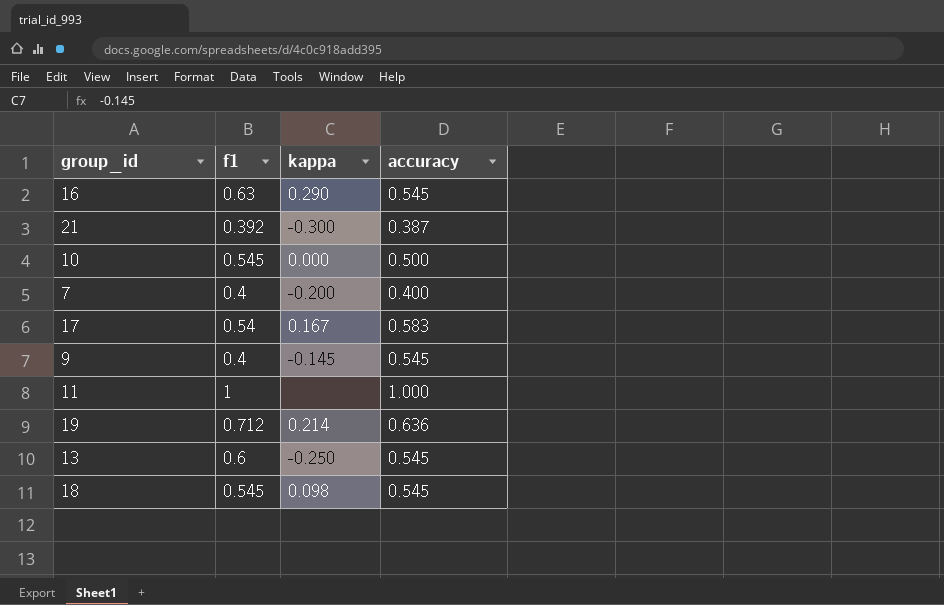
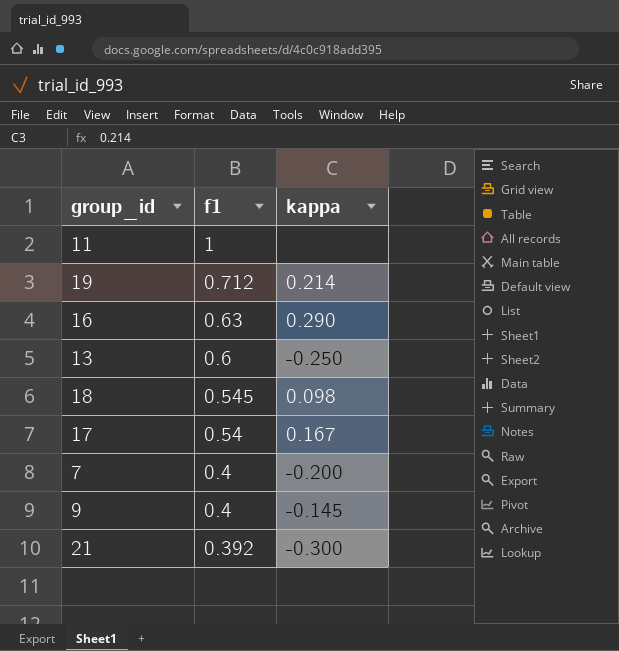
row order: none -> f1 descending
column accuracy | position: 4 -> none
row 10: 0.545 | 0.000 | 0.500 -> none

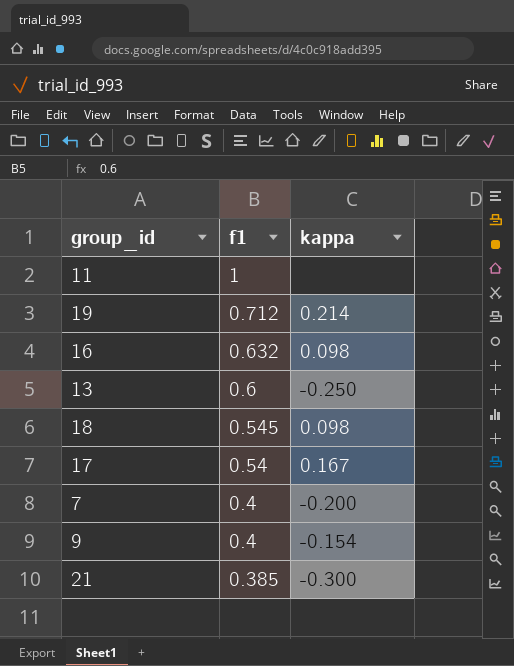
16 | f1: 0.63 -> 0.632
16 | kappa: 0.290 -> 0.098
9 | kappa: -0.145 -> -0.154
21 | f1: 0.392 -> 0.385

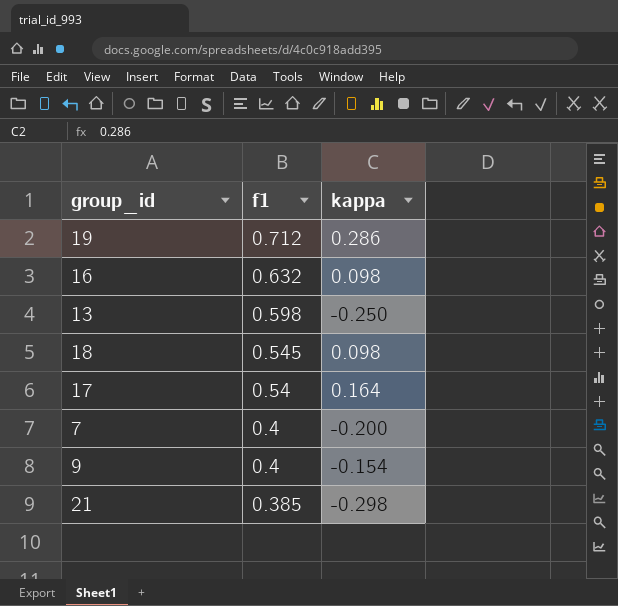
row 11: 1 | none -> none
19 | kappa: 0.214 -> 0.286
13 | f1: 0.6 -> 0.598
17 | kappa: 0.167 -> 0.164
21 | kappa: -0.300 -> -0.298

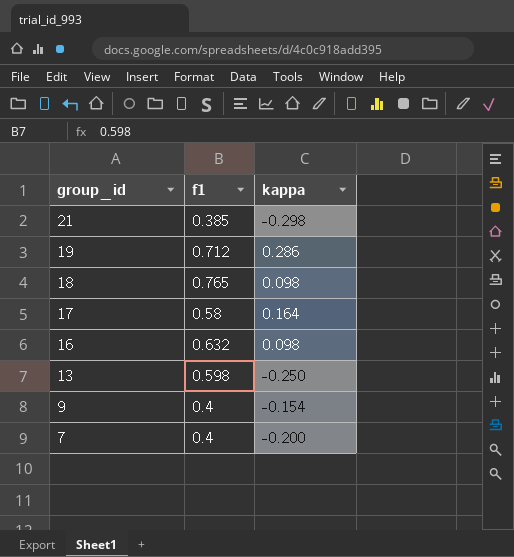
row order: f1 descending -> group_id descending
18 | f1: 0.545 -> 0.765
17 | f1: 0.54 -> 0.58

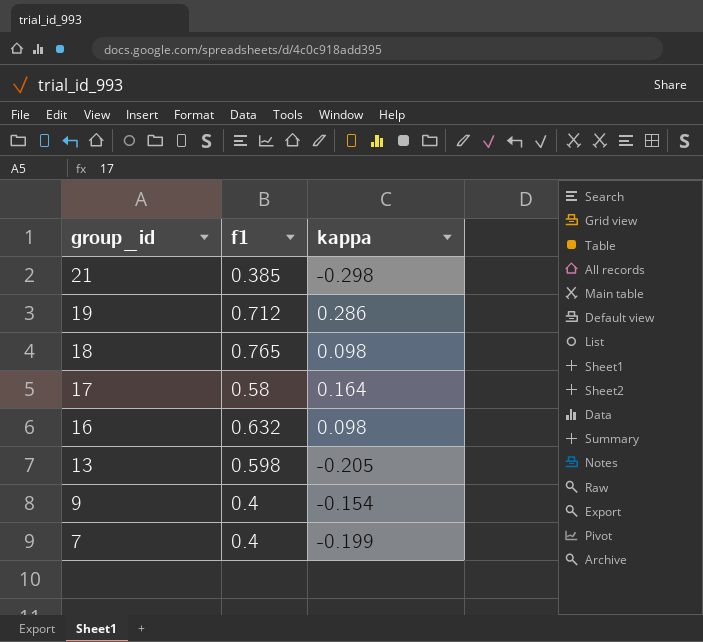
13 | kappa: -0.250 -> -0.205
7 | kappa: -0.200 -> -0.199

